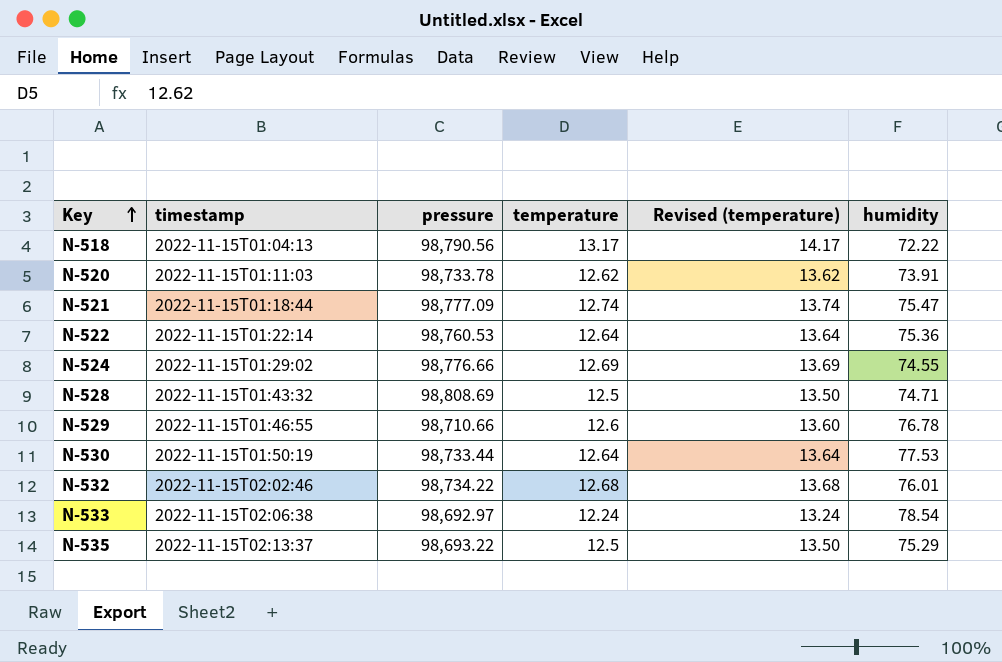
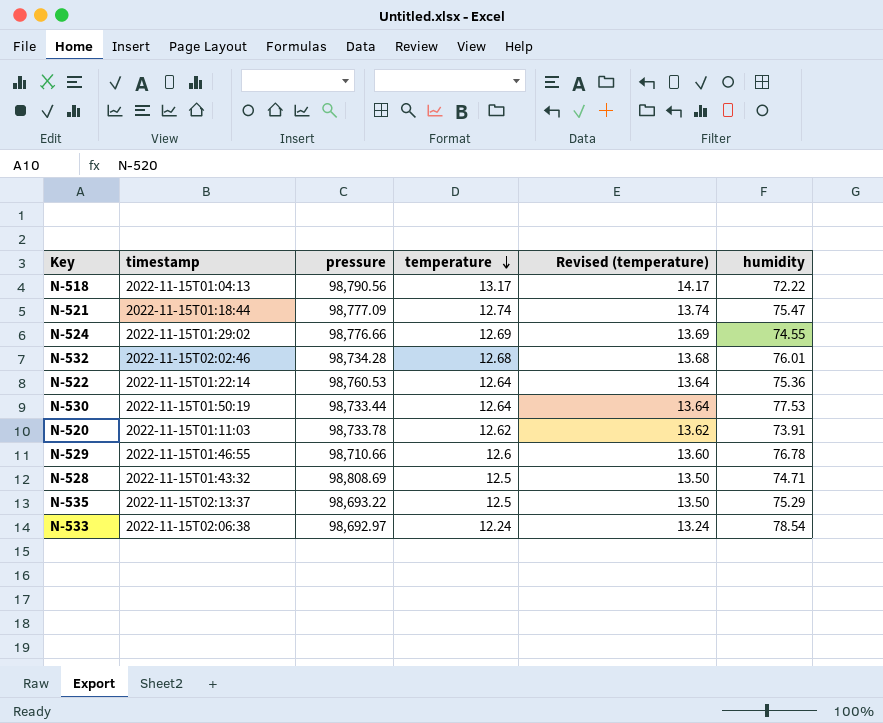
row order: Key ascending -> temperature descending
N-532 | pressure: 98,734.22 -> 98,734.28

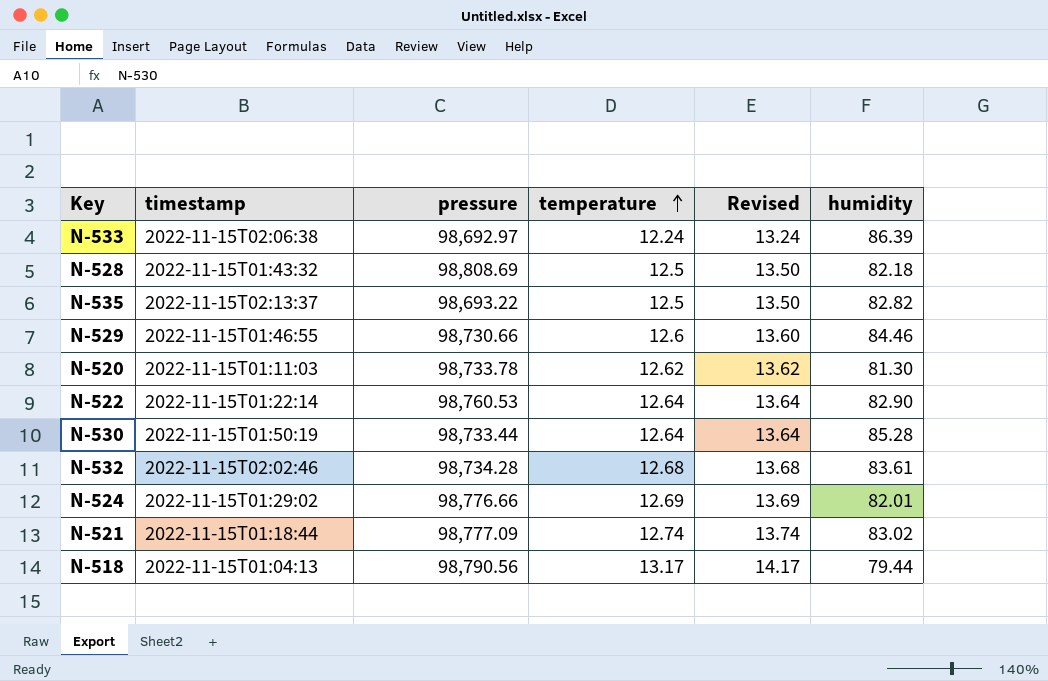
row order: temperature descending -> temperature ascending
column name: Revised (temperature) -> Revised
N-533 | humidity: 78.54 -> 86.39
N-528 | humidity: 74.71 -> 82.18
N-535 | humidity: 75.29 -> 82.82
N-529 | pressure: 98,710.66 -> 98,730.66
N-529 | humidity: 76.78 -> 84.46
N-520 | humidity: 73.91 -> 81.30
N-522 | humidity: 75.36 -> 82.90
N-530 | humidity: 77.53 -> 85.28
N-532 | humidity: 76.01 -> 83.61
N-524 | humidity: 74.55 -> 82.01
N-521 | humidity: 75.47 -> 83.02
N-518 | humidity: 72.22 -> 79.44

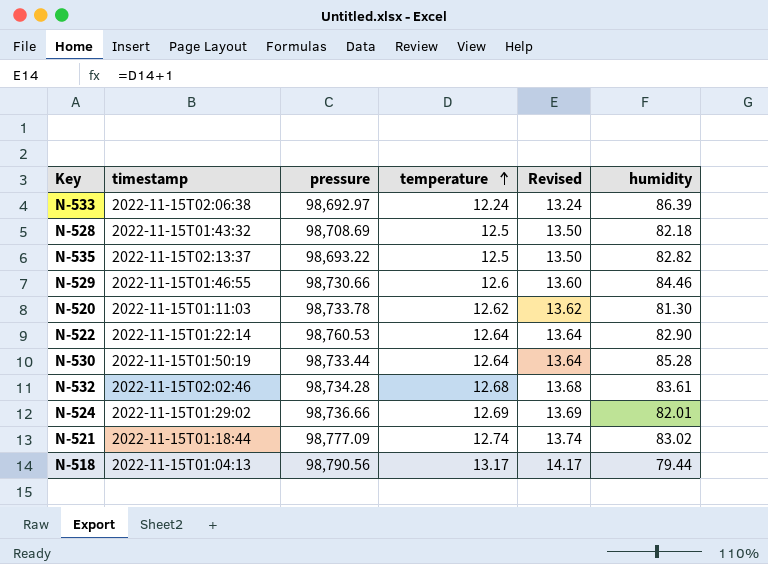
N-528 | pressure: 98,808.69 -> 98,708.69
N-524 | pressure: 98,776.66 -> 98,736.66

